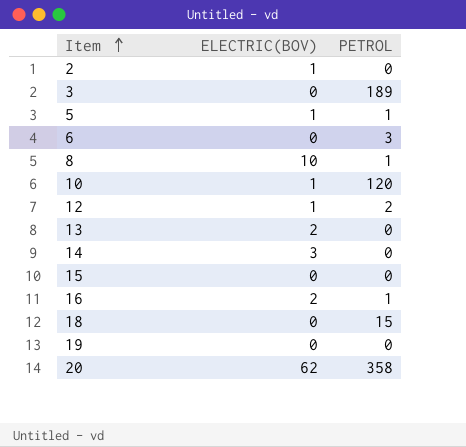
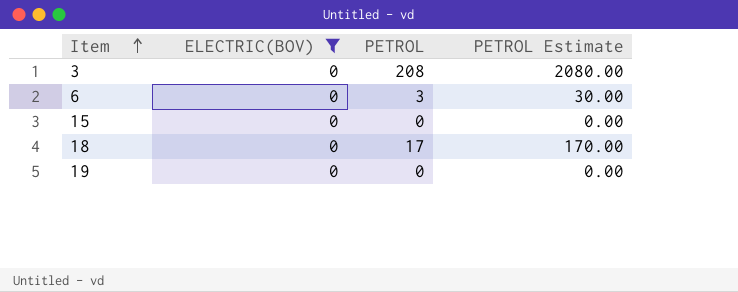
filter: none -> ELECTRIC(BOV) = 0
column PETROL Estimate | formula: none -> [PETROL] * 10
3 | PETROL: 189 -> 208
18 | PETROL: 15 -> 17

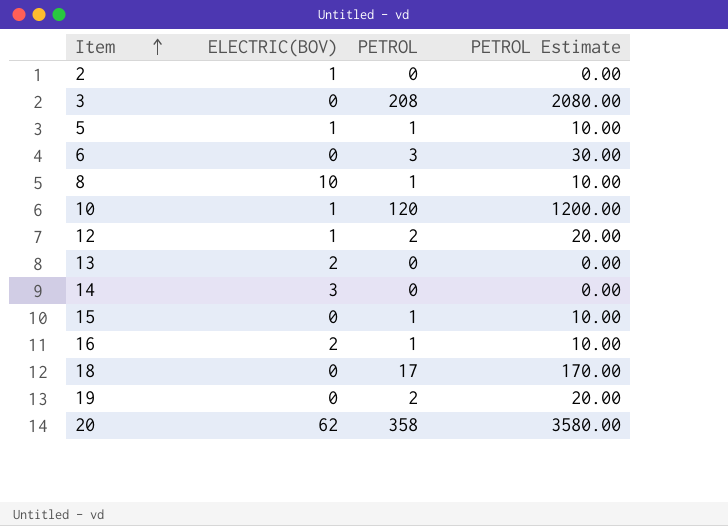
filter: ELECTRIC(BOV) = 0 -> none
15 | PETROL: 0 -> 1
15 | PETROL Estimate: 0.00 -> 10.00
19 | PETROL: 0 -> 2
19 | PETROL Estimate: 0.00 -> 20.00

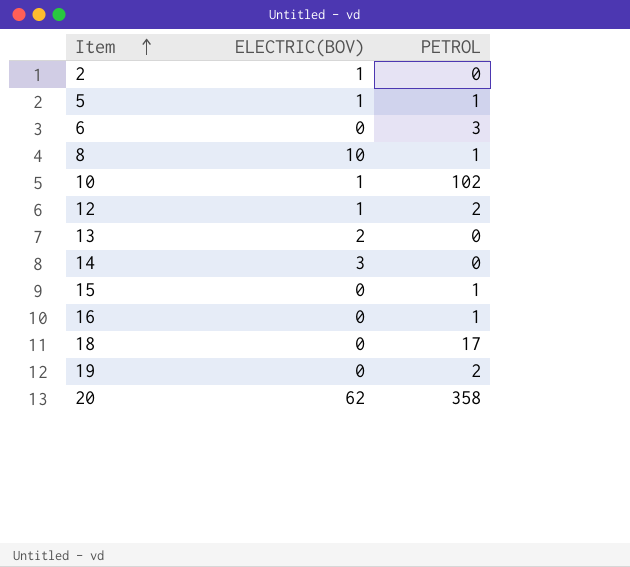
column PETROL Estimate | formula: [PETROL] * 10 -> none
row 3: 0 | 208 | 2080.00 -> none
10 | PETROL: 120 -> 102
16 | ELECTRIC(BOV): 2 -> 0

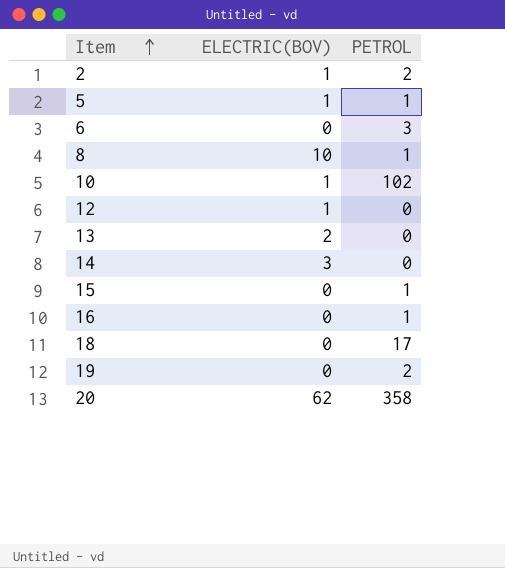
2 | PETROL: 0 -> 2
12 | PETROL: 2 -> 0

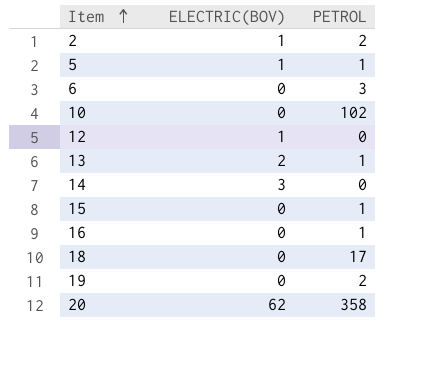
row 8: 10 | 1 -> none
10 | ELECTRIC(BOV): 1 -> 0
13 | PETROL: 0 -> 1

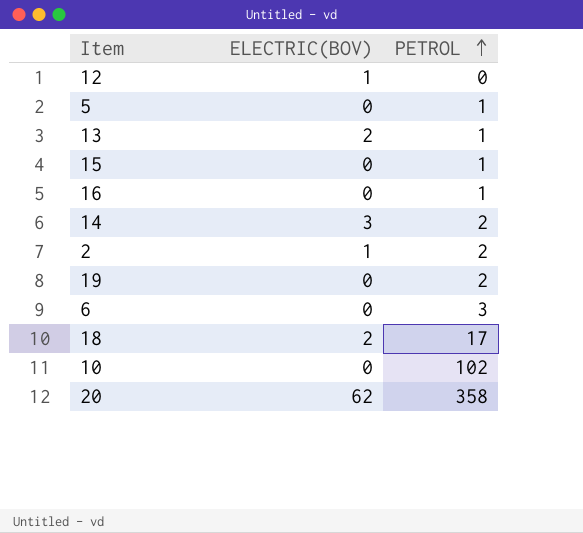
row order: Item ascending -> PETROL ascending
5 | ELECTRIC(BOV): 1 -> 0
14 | PETROL: 0 -> 2
18 | ELECTRIC(BOV): 0 -> 2

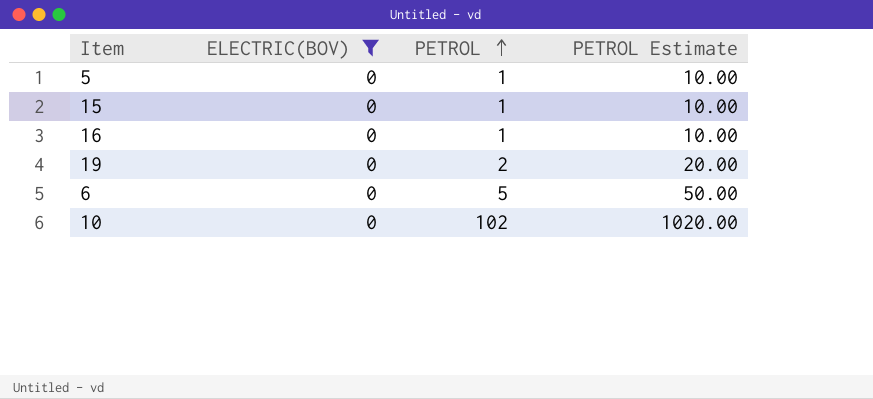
filter: none -> ELECTRIC(BOV) = 0
column PETROL Estimate | formula: none -> [PETROL] * 10
6 | PETROL: 3 -> 5

